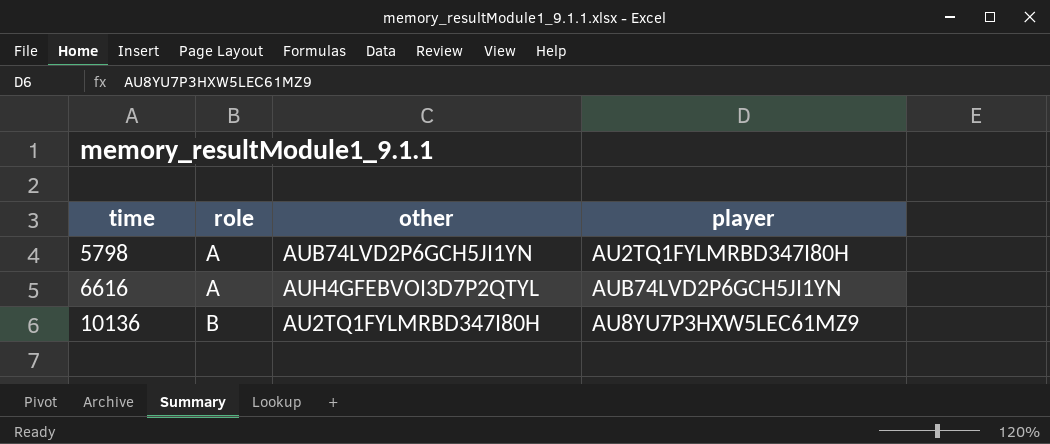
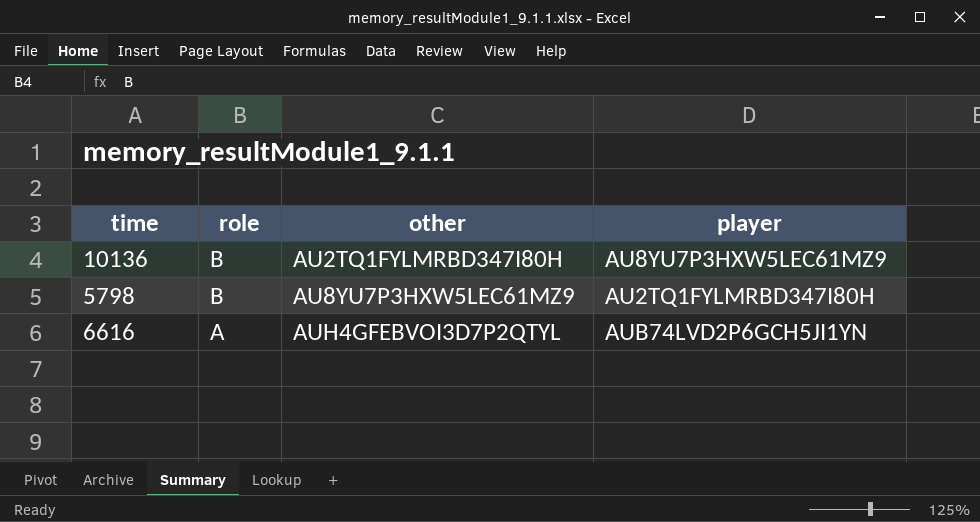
row order: time ascending -> role descending
5798 | role: A -> B
5798 | other: AUB74LVD2P6GCH5JI1YN -> AU8YU7P3HXW5LEC61MZ9

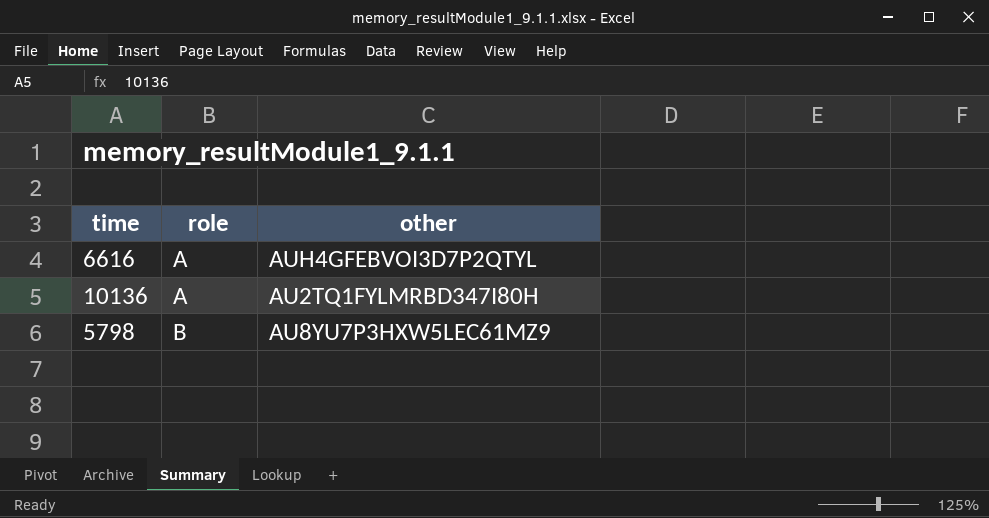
row order: role descending -> role ascending
column player | position: 4 -> none
10136 | role: B -> A

